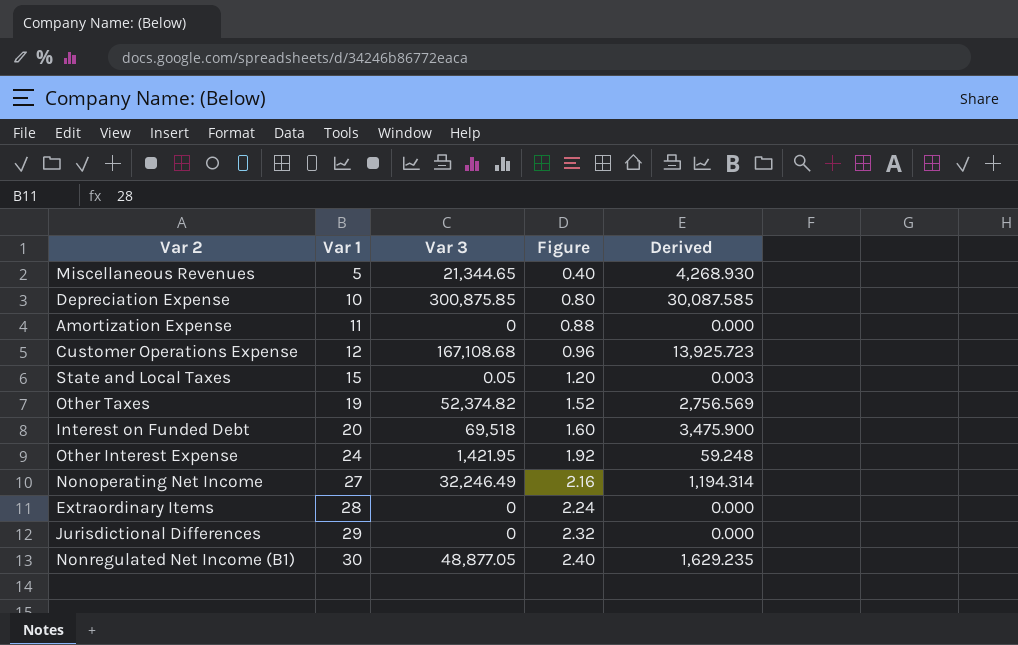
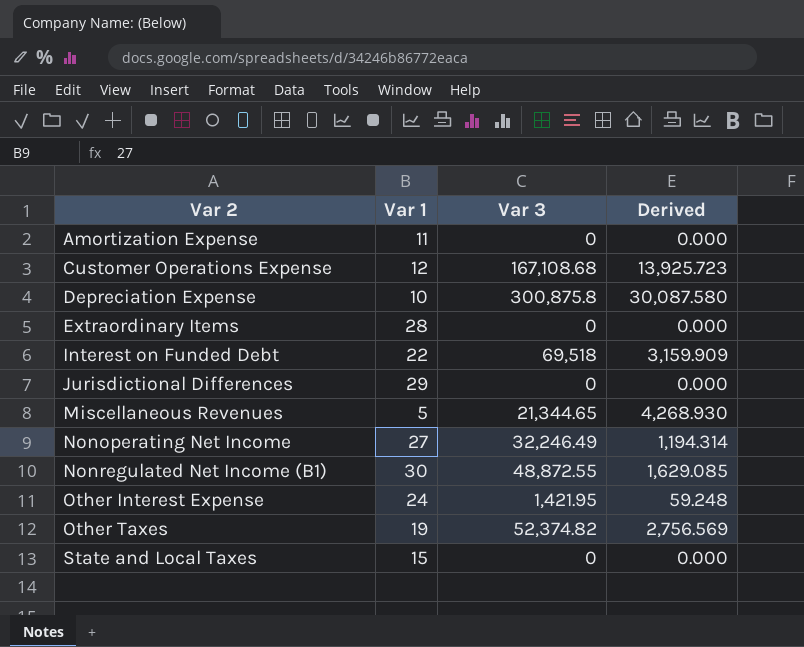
row order: Var 1 ascending -> Var 2 ascending
column Figure | formula: [Var 1] * 0.08 -> none
Depreciation Expense | Var 3: 300,875.85 -> 300,875.8
Depreciation Expense | Derived: 30,087.585 -> 30,087.580
Interest on Funded Debt | Var 1: 20 -> 22
Interest on Funded Debt | Derived: 3,475.900 -> 3,159.909
Nonregulated Net Income (B1) | Var 3: 48,877.05 -> 48,872.55
Nonregulated Net Income (B1) | Derived: 1,629.235 -> 1,629.085
State and Local Taxes | Var 3: 0.05 -> 0
State and Local Taxes | Derived: 0.003 -> 0.000

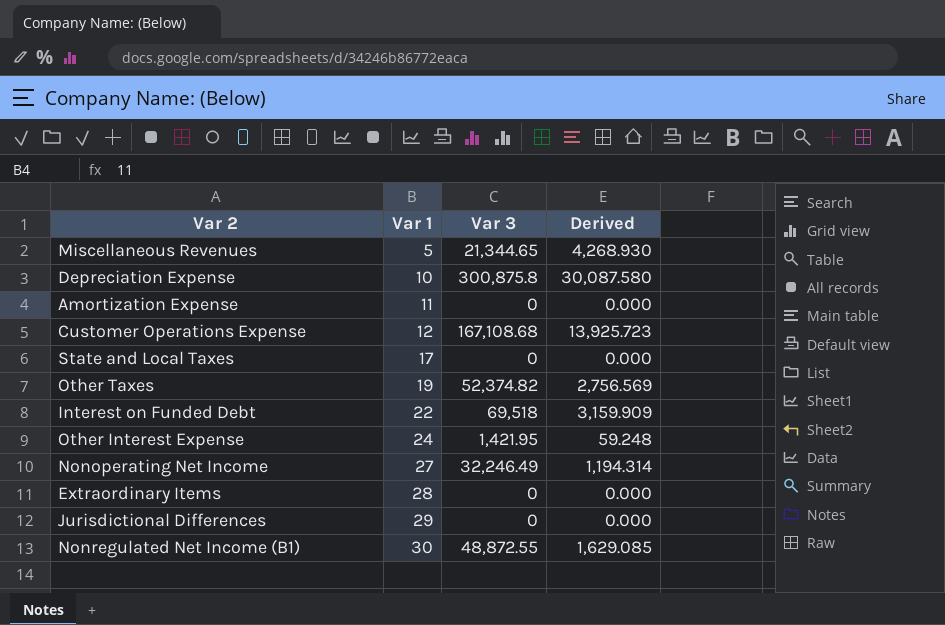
row order: Var 2 ascending -> Var 1 ascending
State and Local Taxes | Var 1: 15 -> 17

